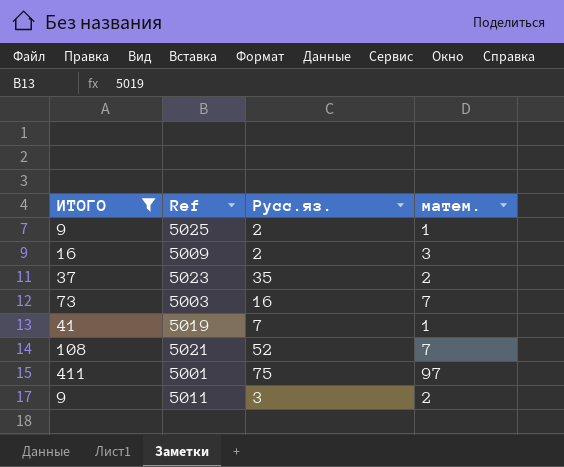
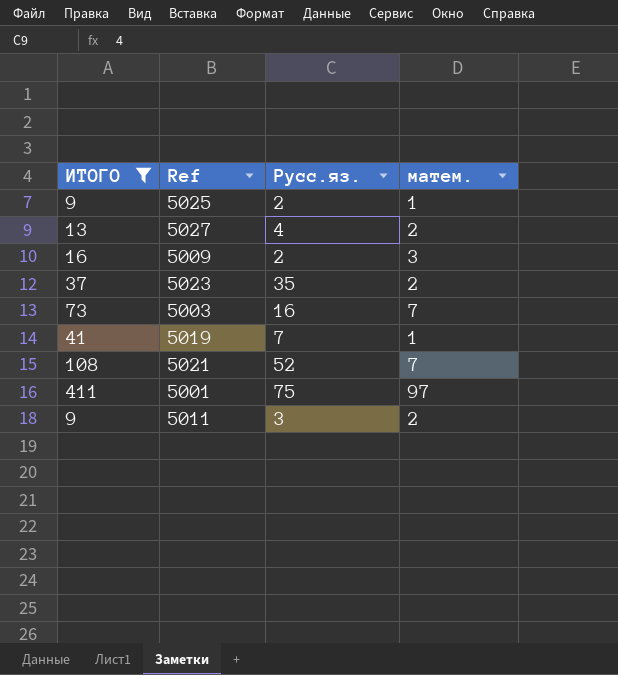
row 5027: none -> 13 | 4 | 2

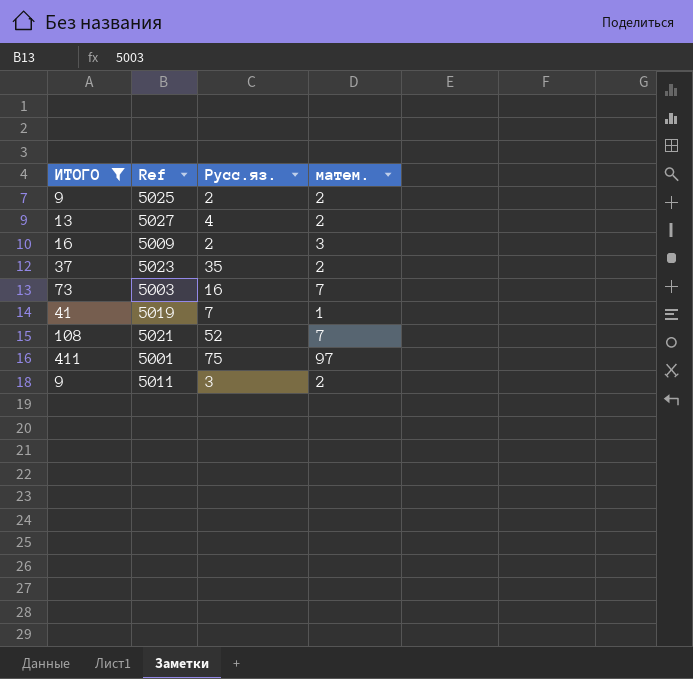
5025 | матем.: 1 -> 2

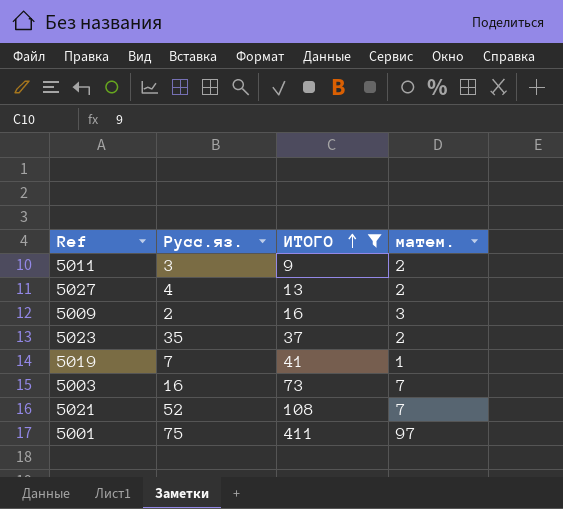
row order: none -> ИТОГО ascending
column ИТОГО | position: 1 -> 3
row 5025: 9 | 2 | 2 -> none

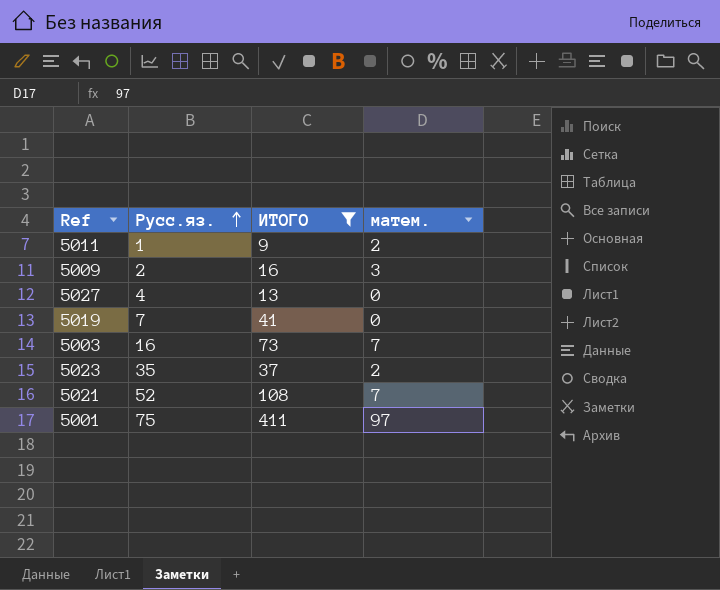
row order: ИТОГО ascending -> Русс.яз. ascending
5011 | Русс.яз.: 3 -> 1
5027 | матем.: 2 -> 0
5019 | матем.: 1 -> 0

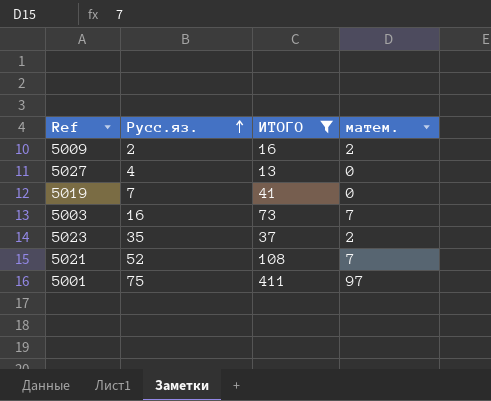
row 5011: 1 | 9 | 2 -> none
5009 | матем.: 3 -> 2

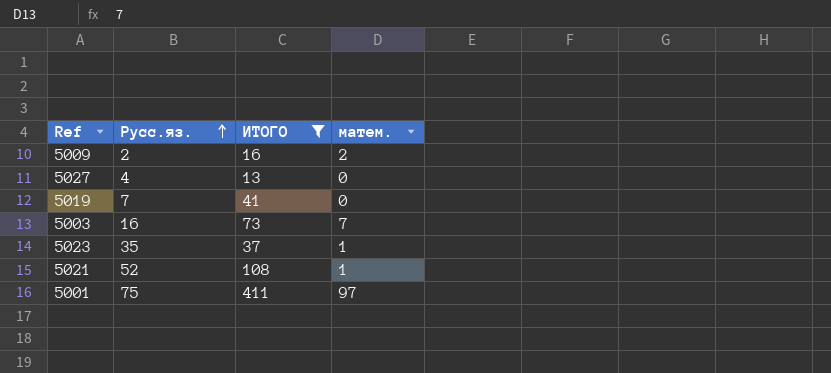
5023 | матем.: 2 -> 1
5021 | матем.: 7 -> 1

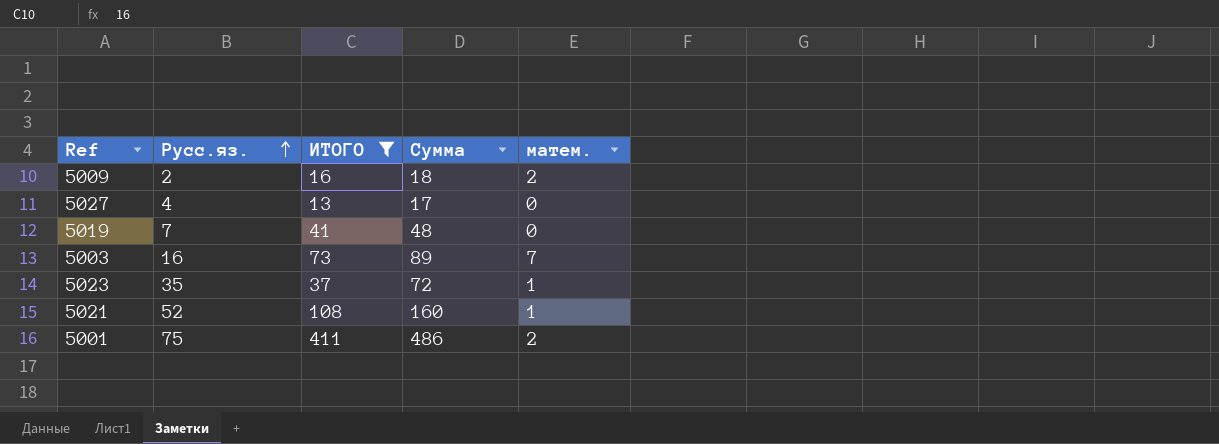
column Сумма | formula: none -> [Русс.яз.] + [ИТОГО]
5001 | матем.: 97 -> 2

